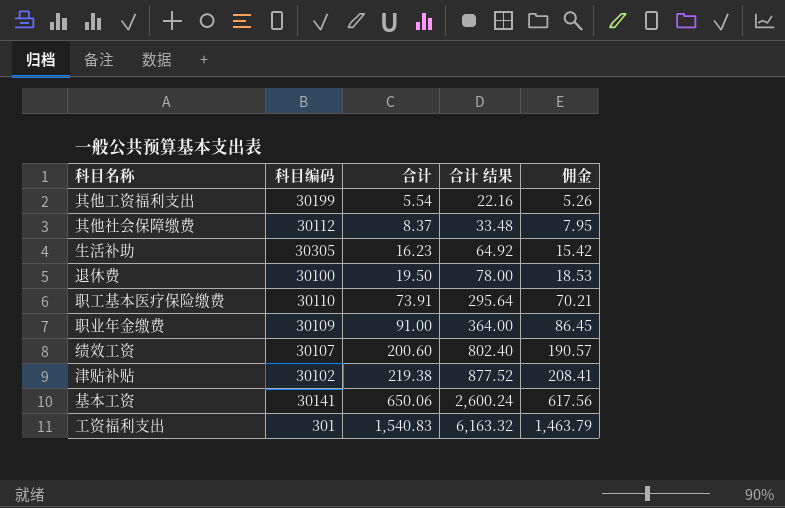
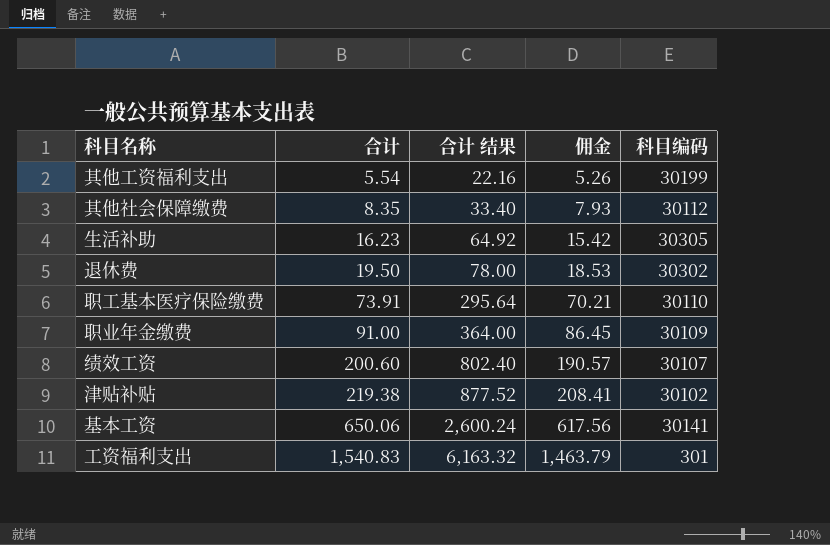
column 科目编码 | position: 2 -> 5
其他社会保障缴费 | 合计: 8.37 -> 8.35
其他社会保障缴费 | 合计 结果: 33.48 -> 33.40
其他社会保障缴费 | 佣金: 7.95 -> 7.93
退休费 | 科目编码: 30100 -> 30302

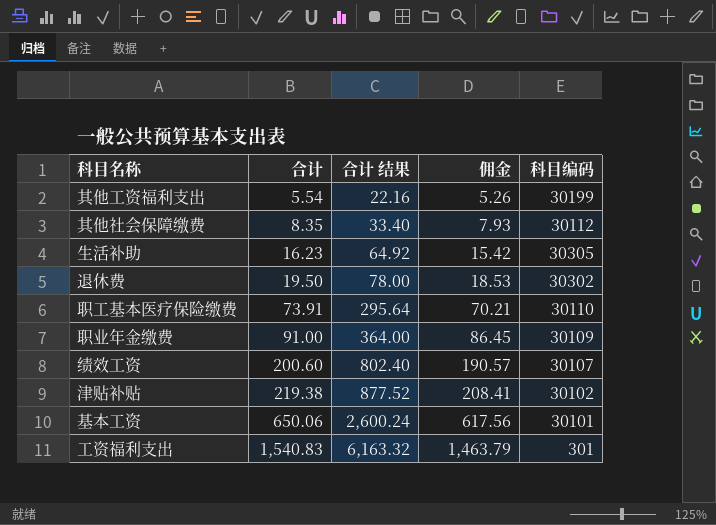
基本工资 | 科目编码: 30141 -> 30101

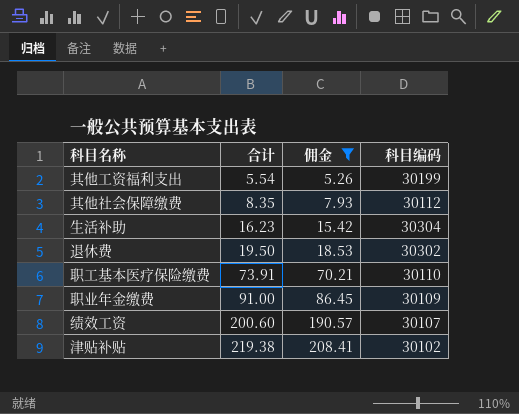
filter: none -> 佣金 <= 208.41
column 合计 结果 | formula: [合计] * 4 -> none
生活补助 | 科目编码: 30305 -> 30304

